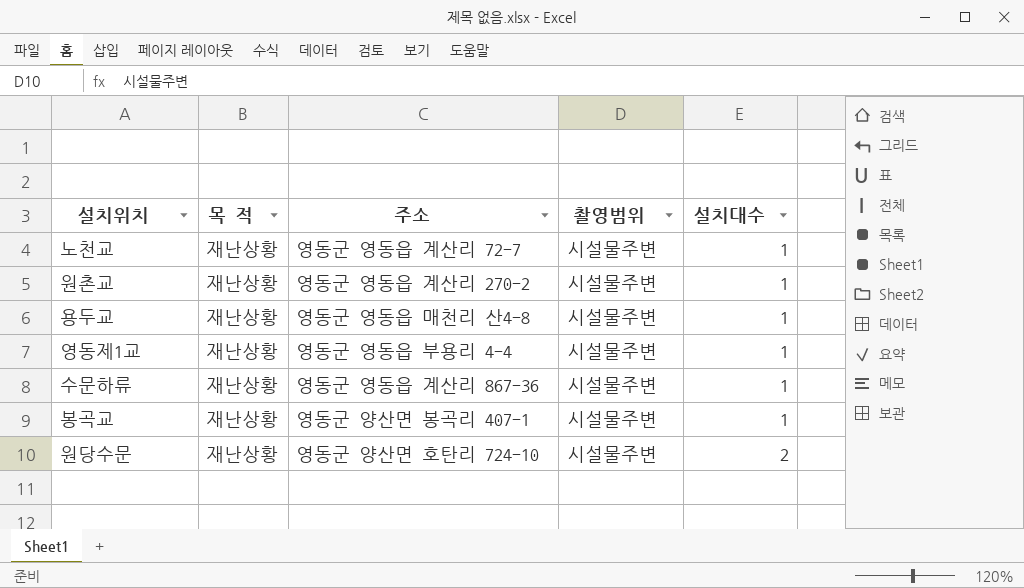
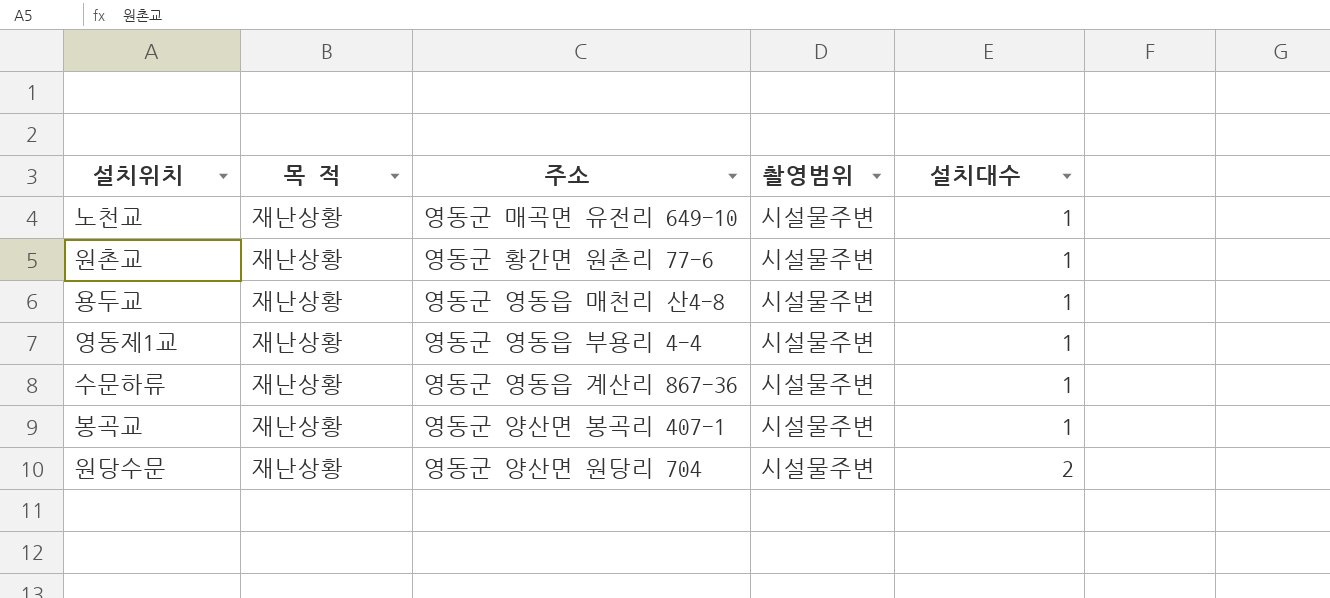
노천교 | 주소: 영동군 영동읍 계산리 72-7 -> 영동군 매곡면 유전리 649-10
원촌교 | 주소: 영동군 영동읍 계산리 270-2 -> 영동군 황간면 원촌리 77-6
원당수문 | 주소: 영동군 양산면 호탄리 724-10 -> 영동군 양산면 원당리 704

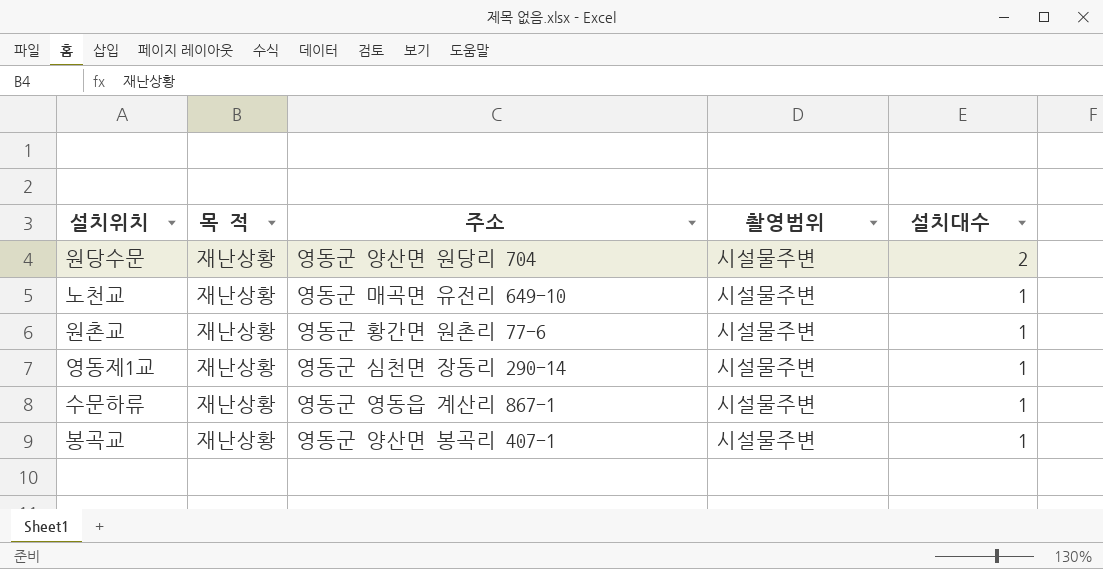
row order: 설치대수 ascending -> 설치대수 descending
row 용두교: 재난상황 | 영동군 영동읍 매천리 산4-8 | 시설물주변 | 1 -> none
영동제1교 | 주소: 영동군 영동읍 부용리 4-4 -> 영동군 심천면 장동리 290-14
수문하류 | 주소: 영동군 영동읍 계산리 867-36 -> 영동군 영동읍 계산리 867-1

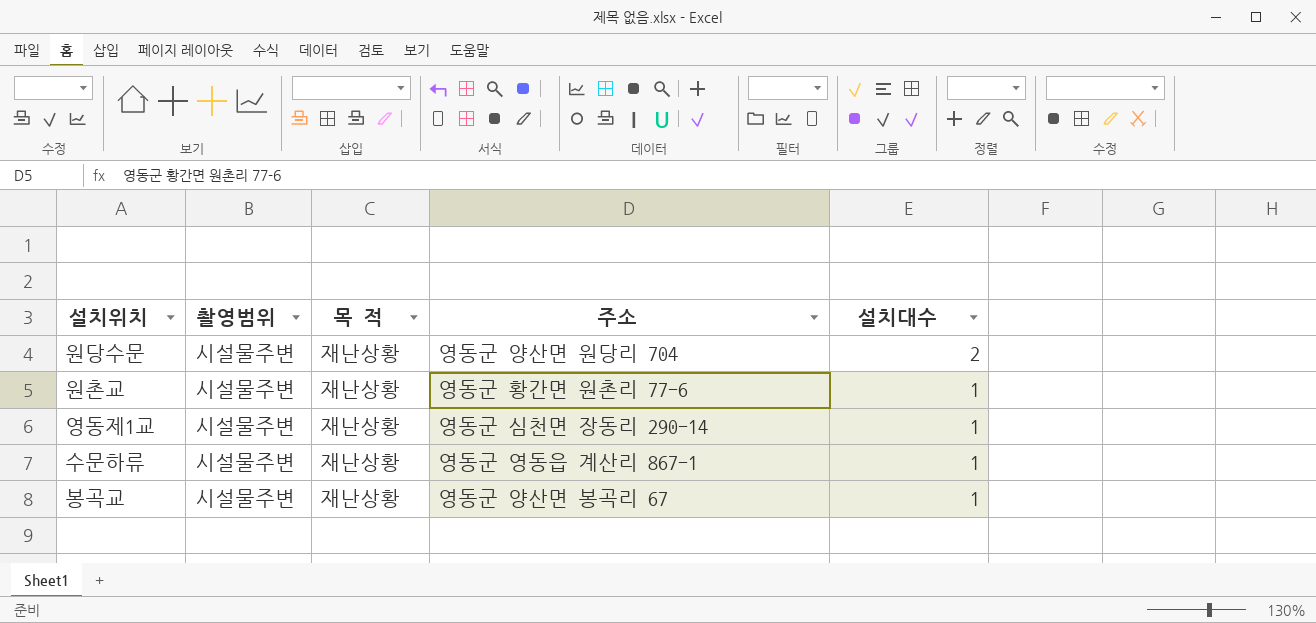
column 촬영범위 | position: 4 -> 2
row 노천교: 재난상황 | 영동군 매곡면 유전리 649-10 | 시설물주변 | 1 -> none
봉곡교 | 주소: 영동군 양산면 봉곡리 407-1 -> 영동군 양산면 봉곡리 67

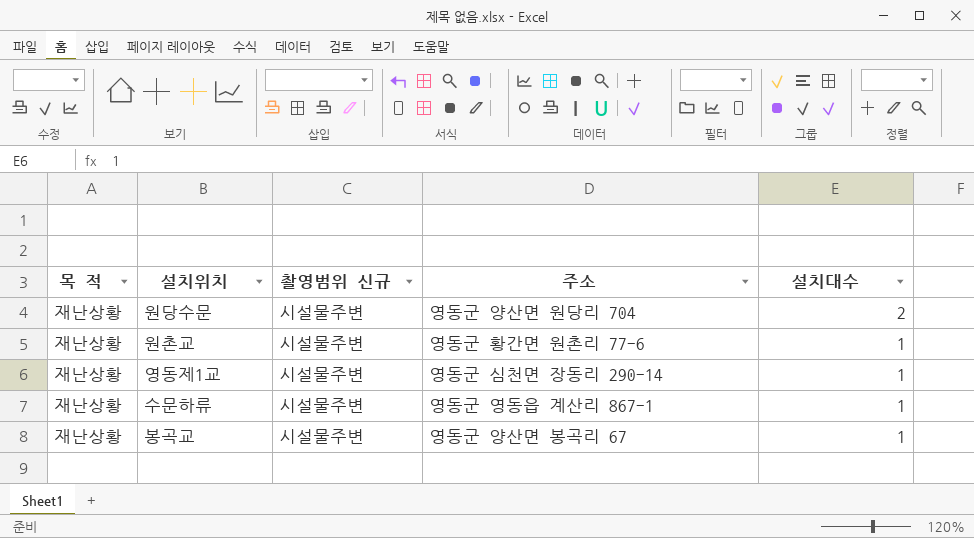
column 목 적 | position: 3 -> 1
column name: 촬영범위 -> 촬영범위 신규

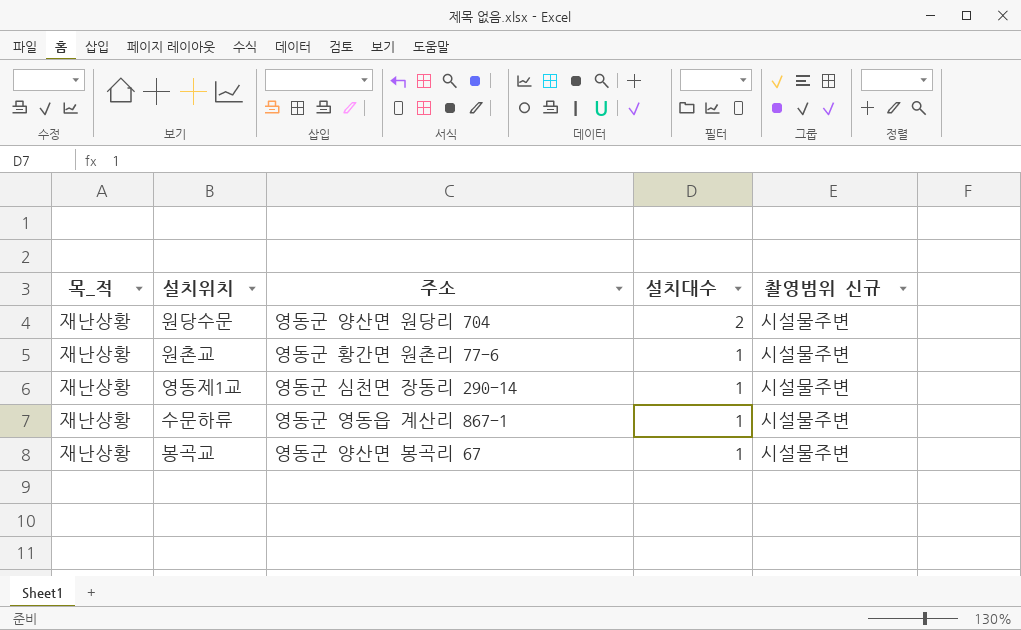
column name: 목 적 -> 목_적
column 촬영범위 신규 | position: 3 -> 5

